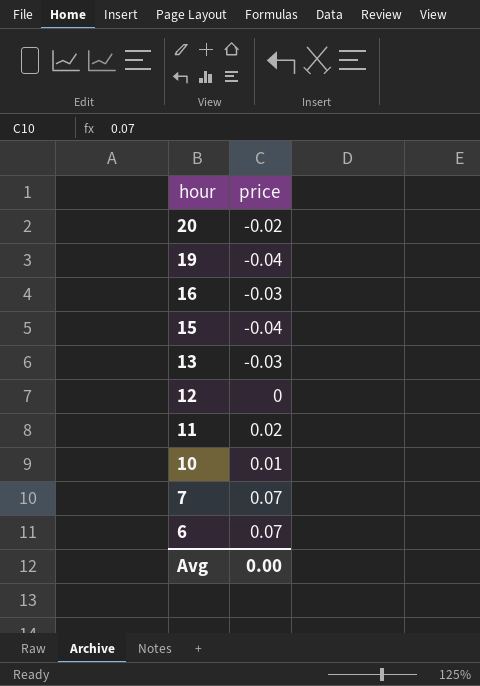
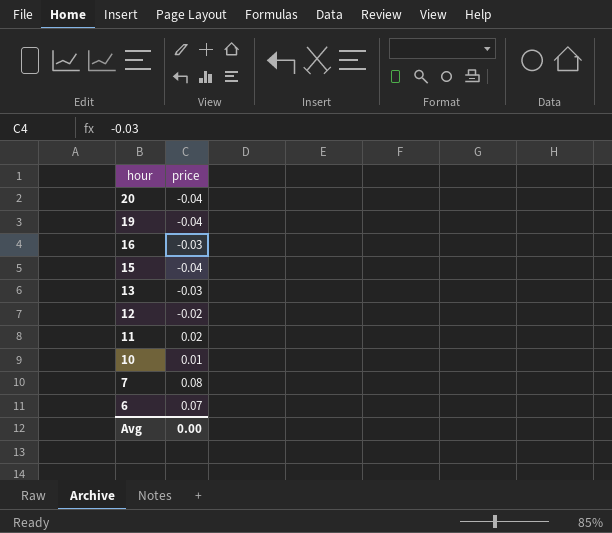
20 | price: -0.02 -> -0.04
12 | price: 0 -> -0.02
7 | price: 0.07 -> 0.08

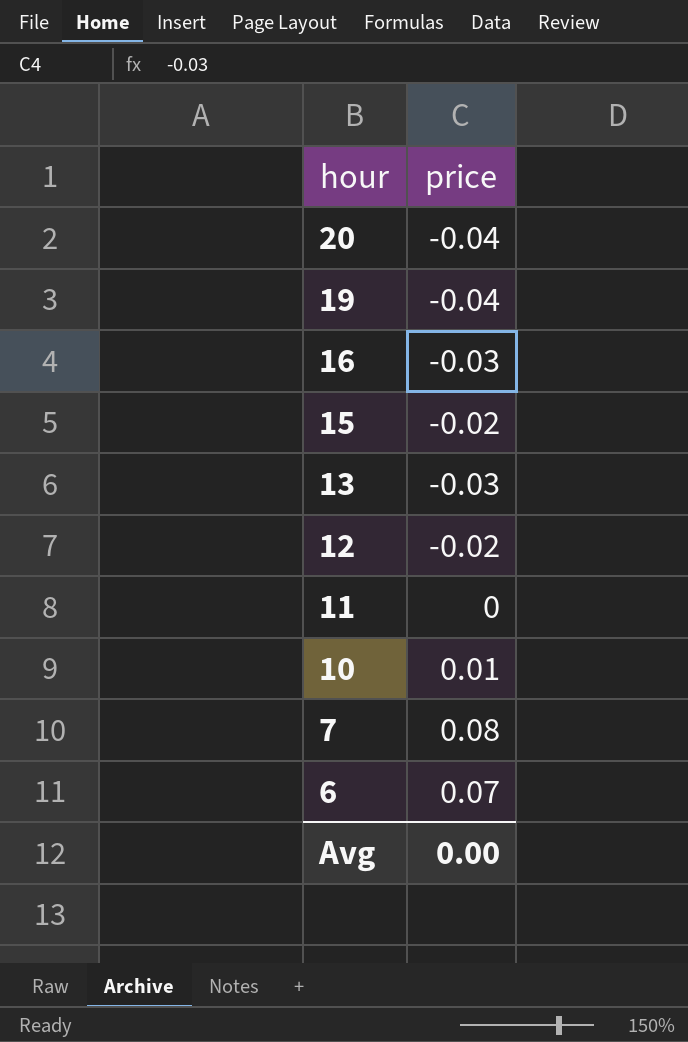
15 | price: -0.04 -> -0.02
11 | price: 0.02 -> 0

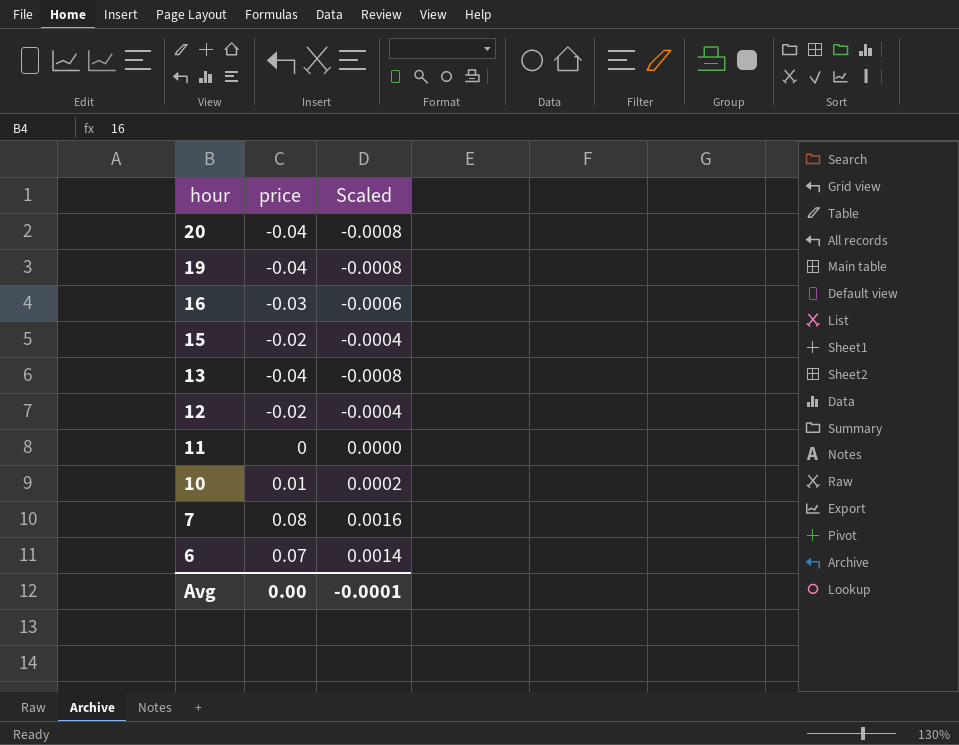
column Scaled | formula: none -> [price] * 0.02
13 | price: -0.03 -> -0.04

